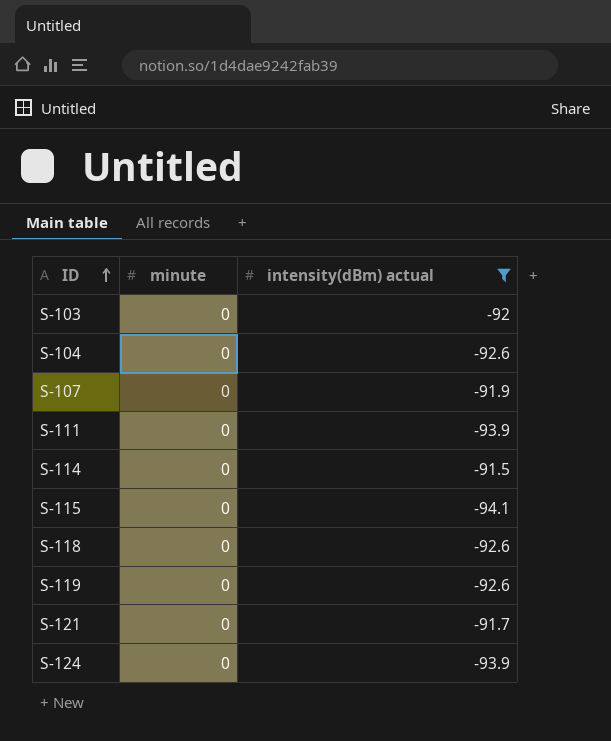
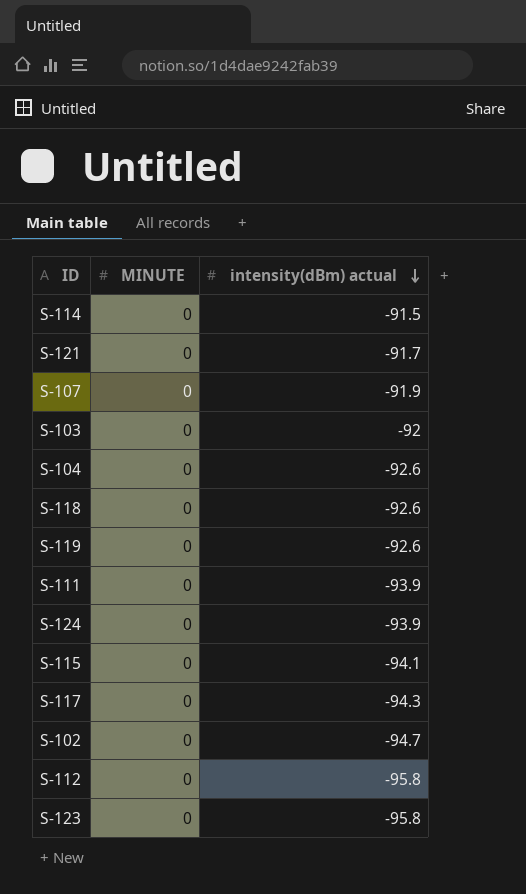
filter: intensity(dBm) actual >= -94.1 -> none
row order: ID ascending -> intensity(dBm) actual descending
column name: minute -> MINUTE

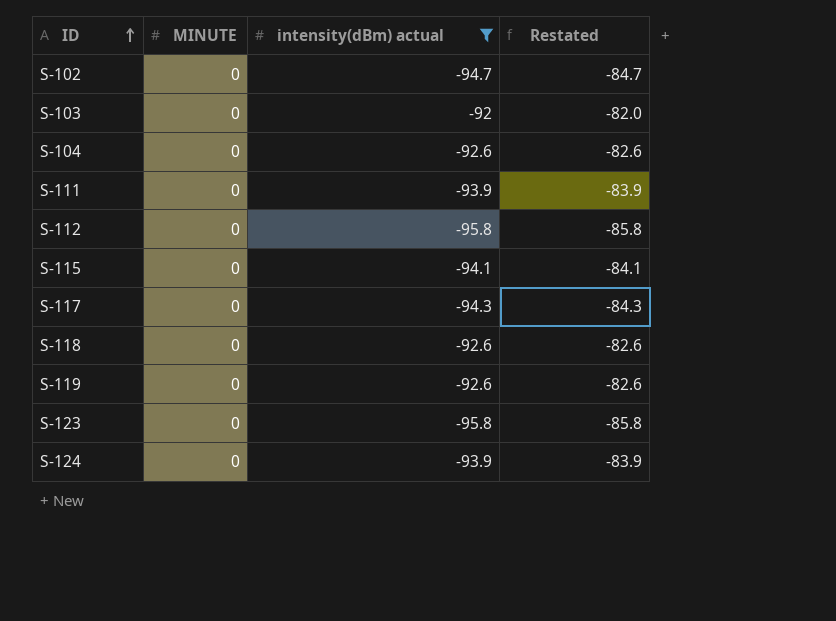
filter: none -> intensity(dBm) actual <= -92
row order: intensity(dBm) actual descending -> ID ascending
column Restated | formula: none -> [intensity(dBm) actual] + 10

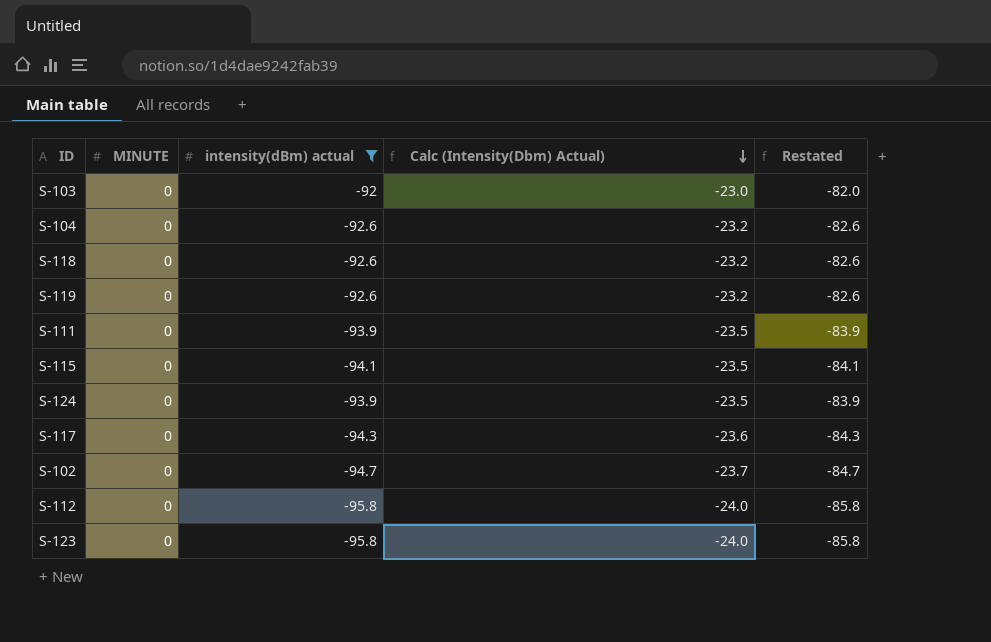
row order: ID ascending -> Calc (Intensity(Dbm) Actual) descending
column Calc (Intensity(Dbm) Actual) | formula: none -> [intensity(dBm) actual] * 0.25

